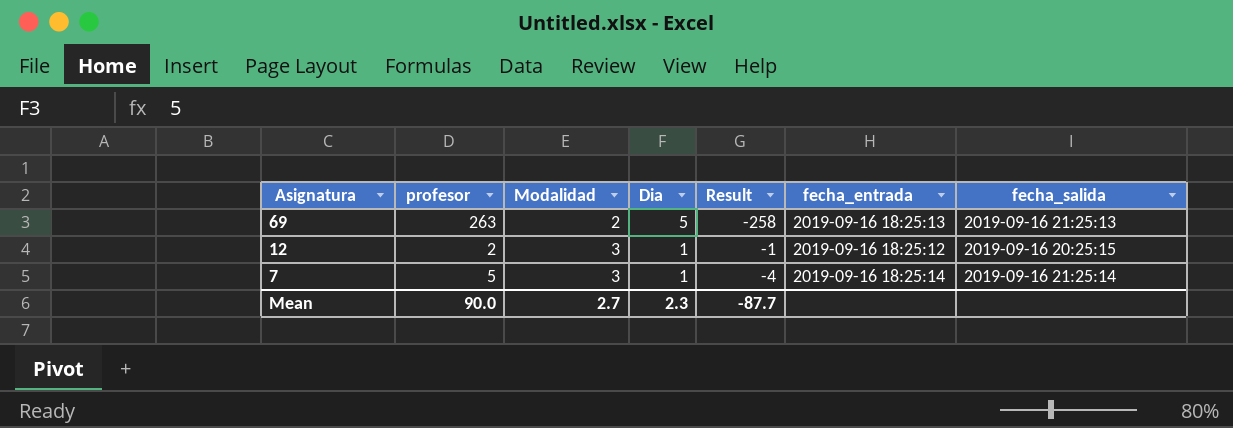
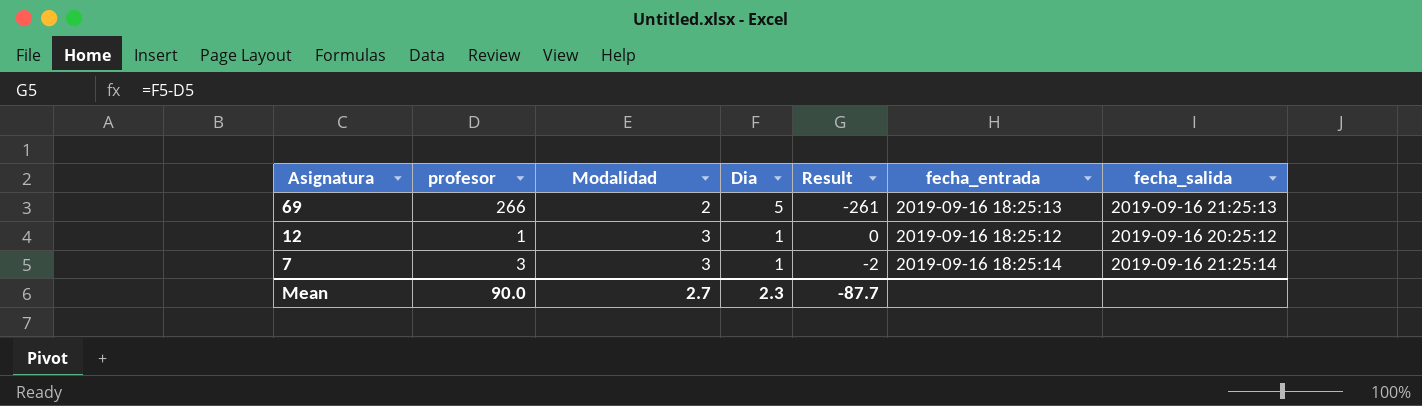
69 | profesor: 263 -> 266
69 | Result: -258 -> -261
12 | profesor: 2 -> 1
12 | Result: -1 -> 0
12 | fecha_salida: 2019-09-16 20:25:15 -> 2019-09-16 20:25:12
7 | profesor: 5 -> 3
7 | Result: -4 -> -2

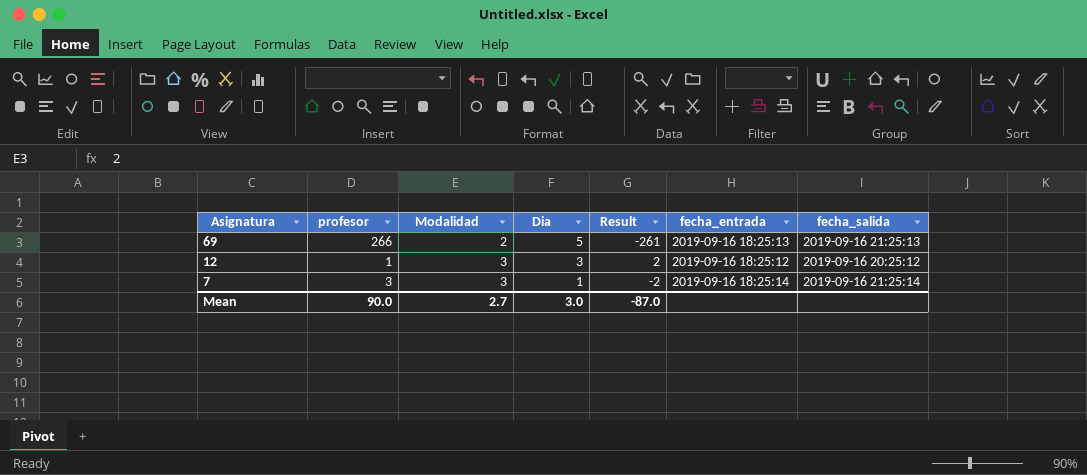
12 | Dia: 1 -> 3
12 | Result: 0 -> 2
Mean | Dia: 2.3 -> 3.0
Mean | Result: -87.7 -> -87.0

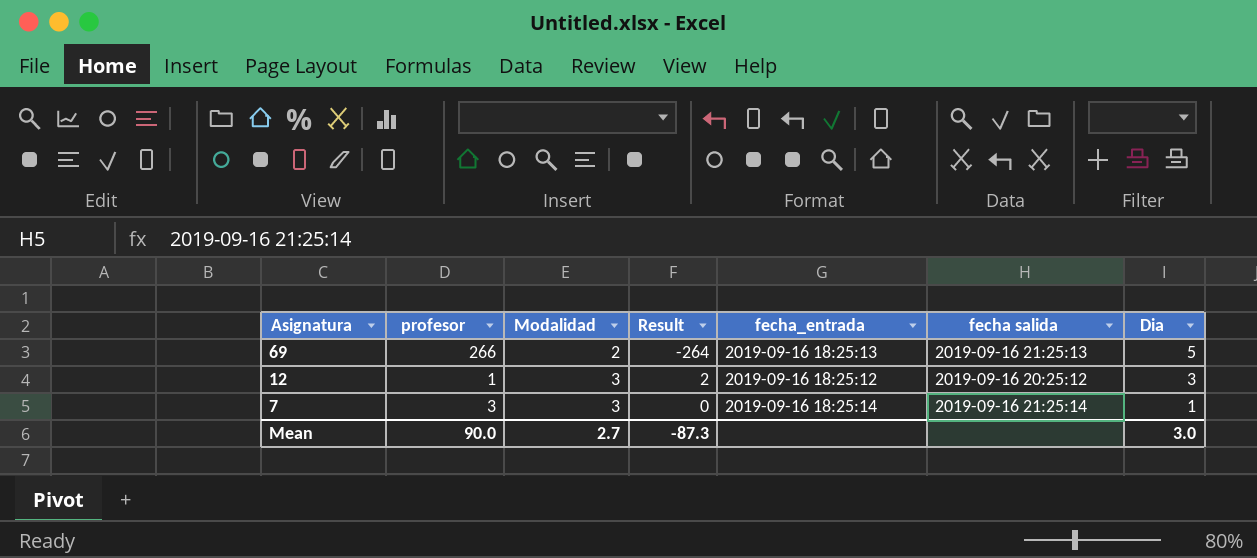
column Result | formula: [Dia] - [profesor] -> [Modalidad] - [profesor]
column name: fecha_salida -> fecha salida
column Dia | position: 4 -> 7
Mean | Result: -87.0 -> -87.3

